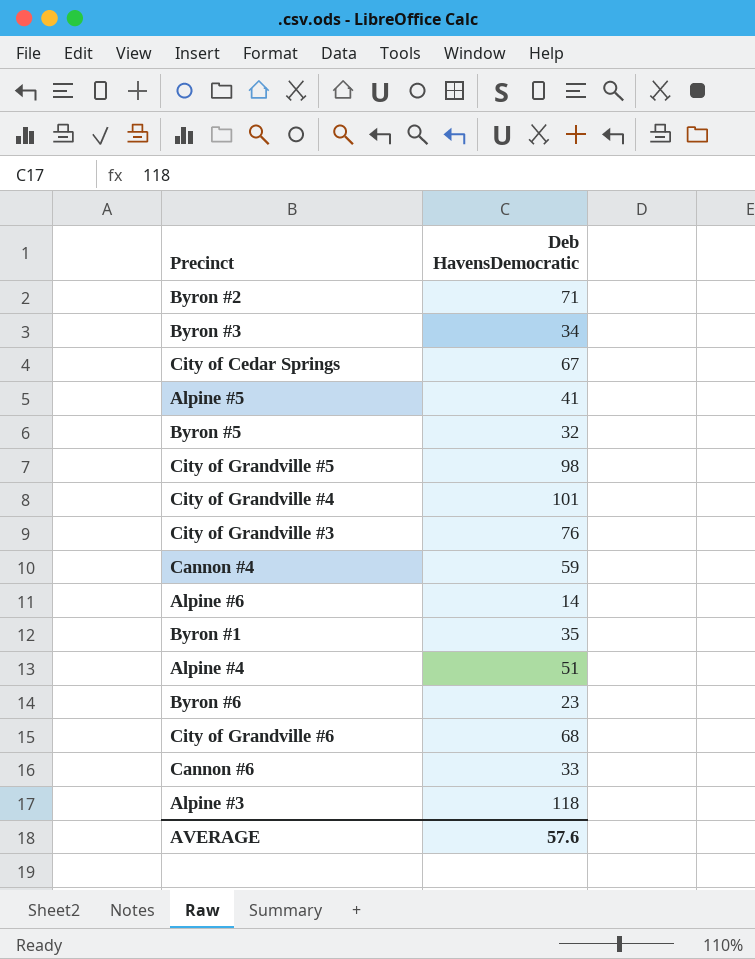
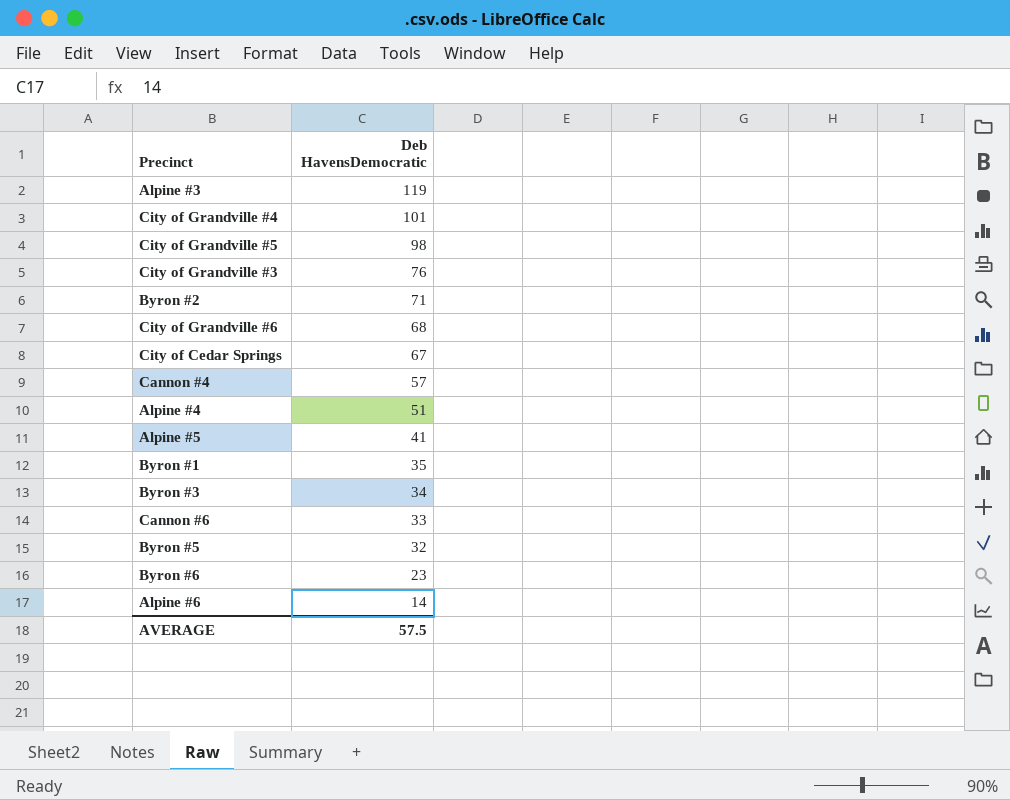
row order: none -> Deb HavensDemocratic descending
Alpine #3 | Deb HavensDemocratic: 118 -> 119
Cannon #4 | Deb HavensDemocratic: 59 -> 57
AVERAGE | Deb HavensDemocratic: 57.6 -> 57.5

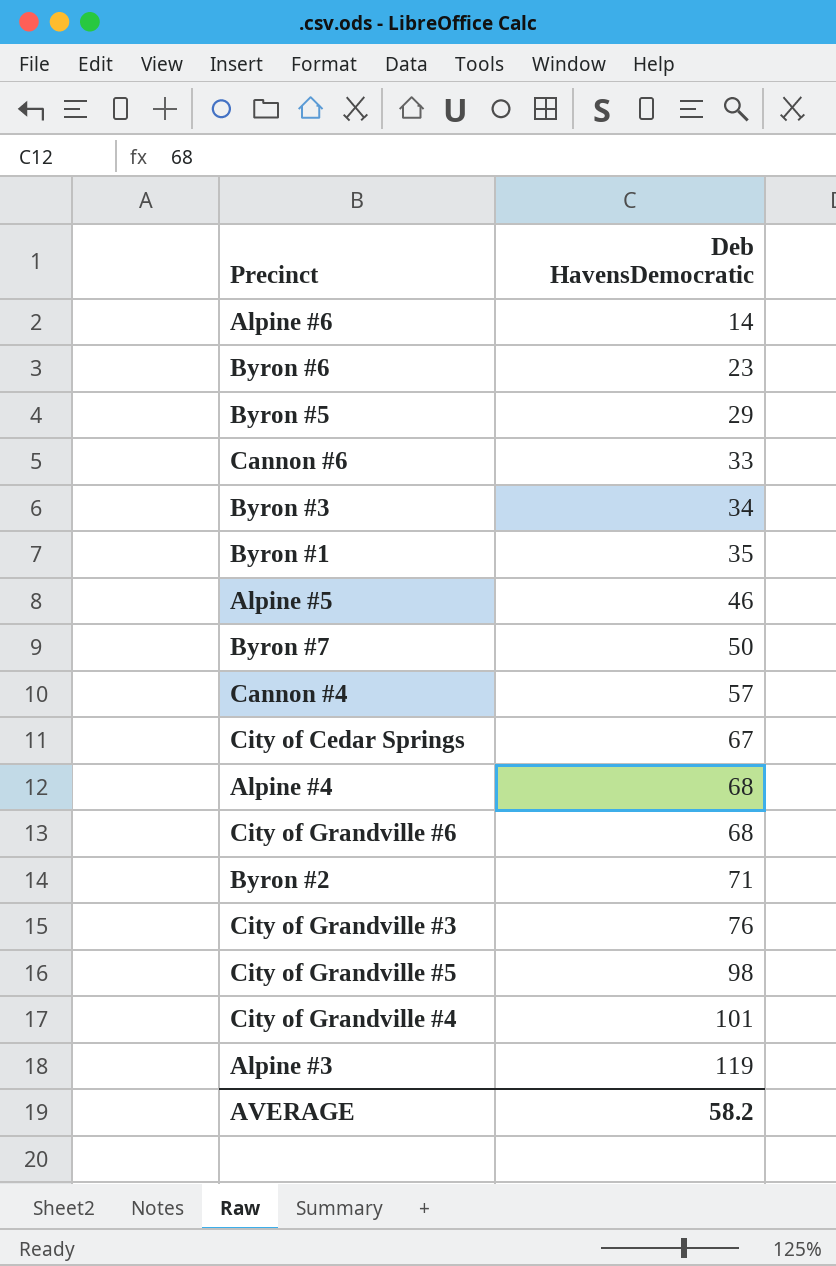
row order: Deb HavensDemocratic descending -> Deb HavensDemocratic ascending
Byron #5 | Deb HavensDemocratic: 32 -> 29
Alpine #5 | Deb HavensDemocratic: 41 -> 46
row Byron #7: none -> 50
Alpine #4 | Deb HavensDemocratic: 51 -> 68
AVERAGE | Deb HavensDemocratic: 57.5 -> 58.2

